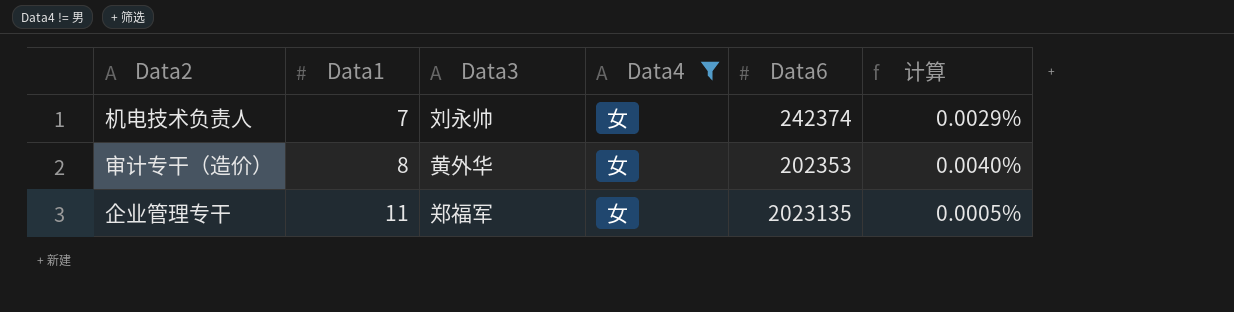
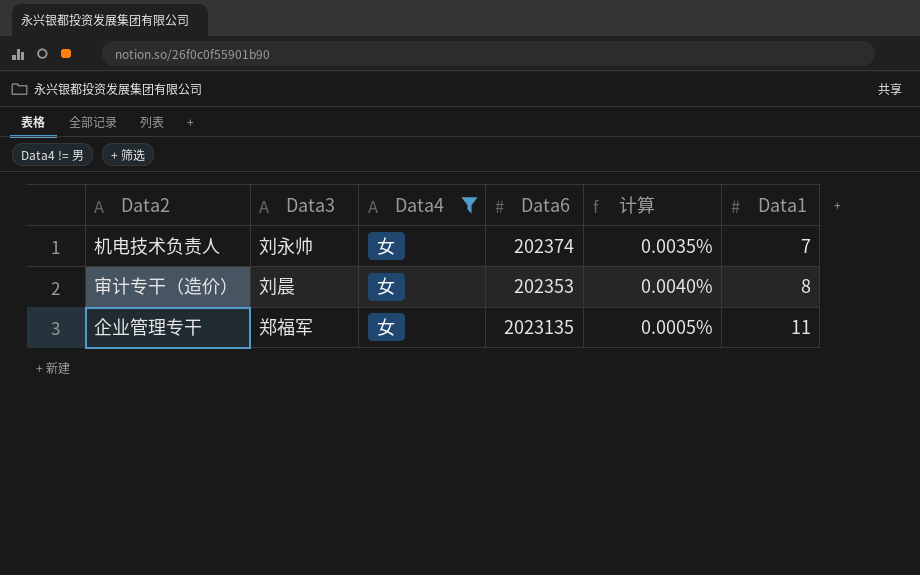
column Data1 | position: 2 -> 6
机电技术负责人 | Data6: 242374 -> 202374
机电技术负责人 | 计算: 0.0029% -> 0.0035%
审计专干（造价） | Data3: 黄外华 -> 刘晨

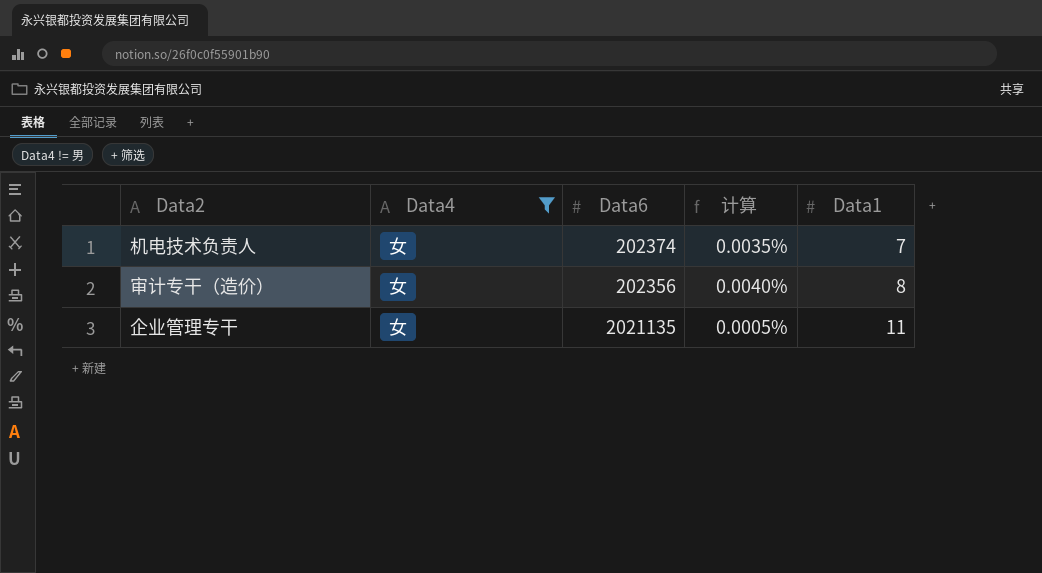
column Data3 | position: 2 -> none
审计专干（造价） | Data6: 202353 -> 202356
企业管理专干 | Data6: 2023135 -> 2021135

